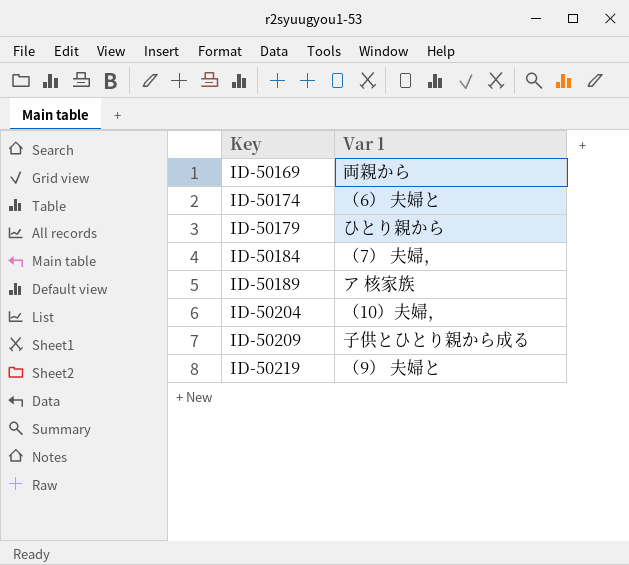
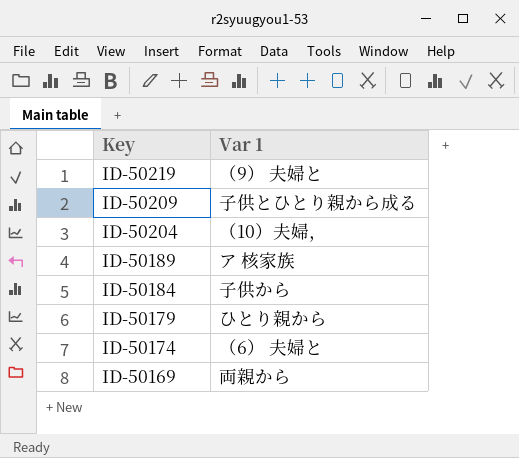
row order: Key ascending -> Key descending
ID-50184 | Var 1: （7） 夫婦， -> 子供から

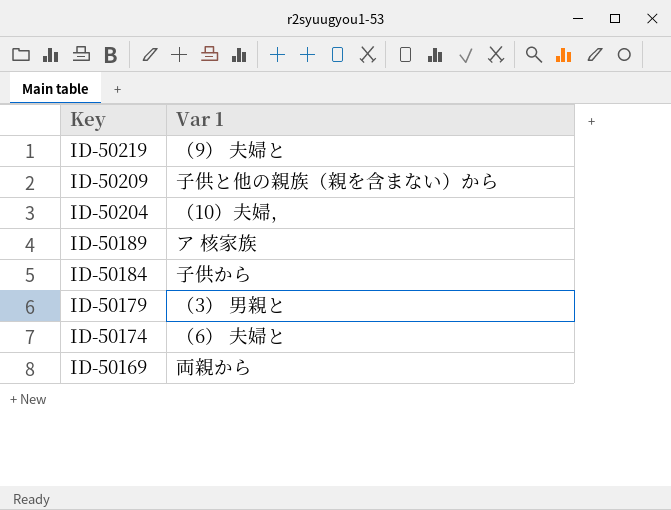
ID-50209 | Var 1: 子供とひとり親から成る -> 子供と他の親族（親を含まない）から
ID-50179 | Var 1: ひとり親から -> （3） 男親と

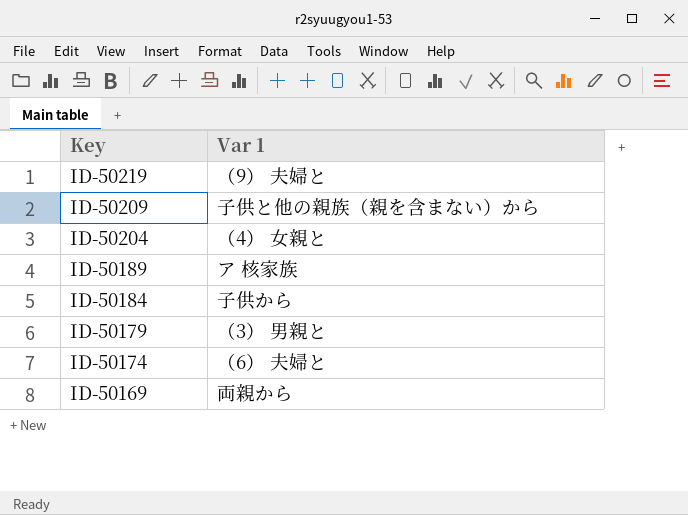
ID-50204 | Var 1: （10）夫婦， -> （4） 女親と

